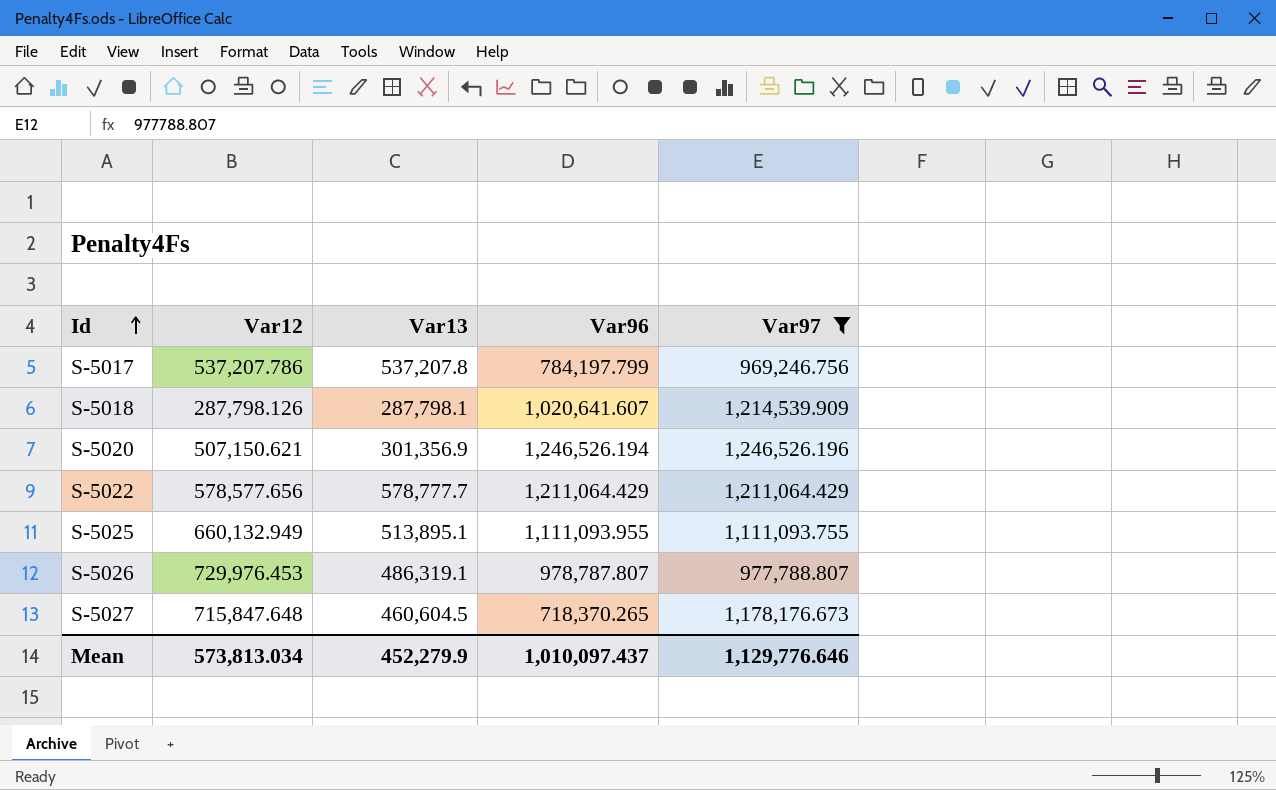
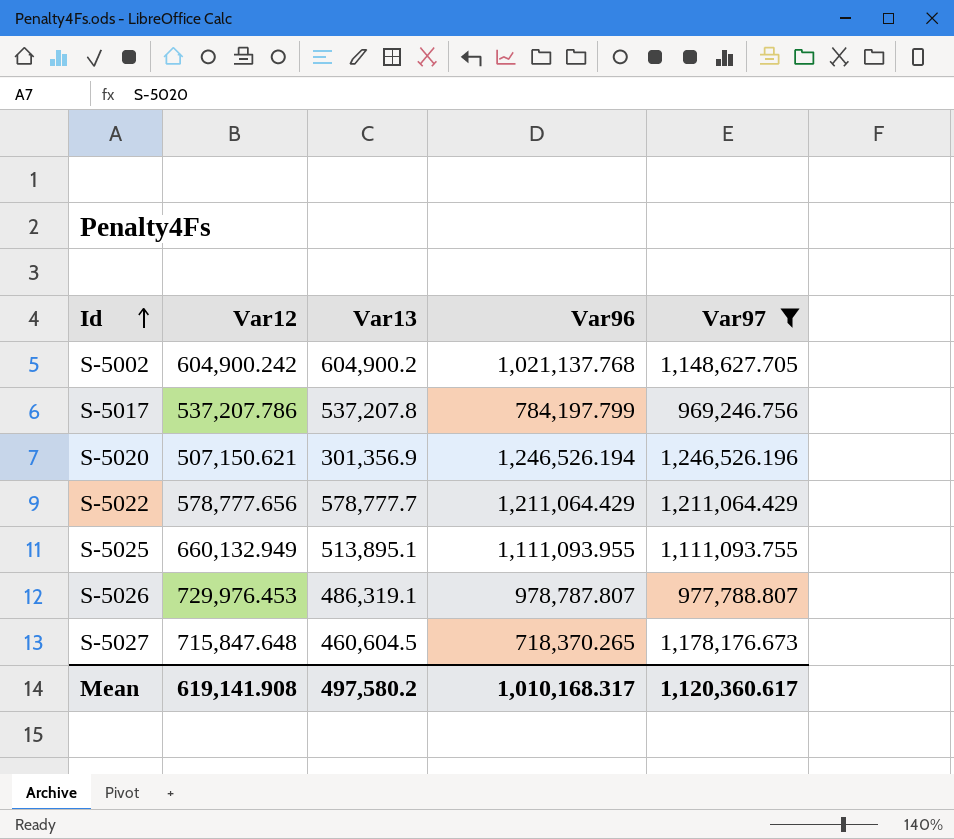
row S-5018: 287,798.126 | 287,798.1 | 1,020,641.607 | 1,214,539.909 -> none
row S-5002: none -> 604,900.242 | 604,900.2 | 1,021,137.768 | 1,148,627.705
S-5022 | Var12: 578,577.656 -> 578,777.656
Mean | Var12: 573,813.034 -> 619,141.908
Mean | Var13: 452,279.9 -> 497,580.2
Mean | Var96: 1,010,097.437 -> 1,010,168.317
Mean | Var97: 1,129,776.646 -> 1,120,360.617

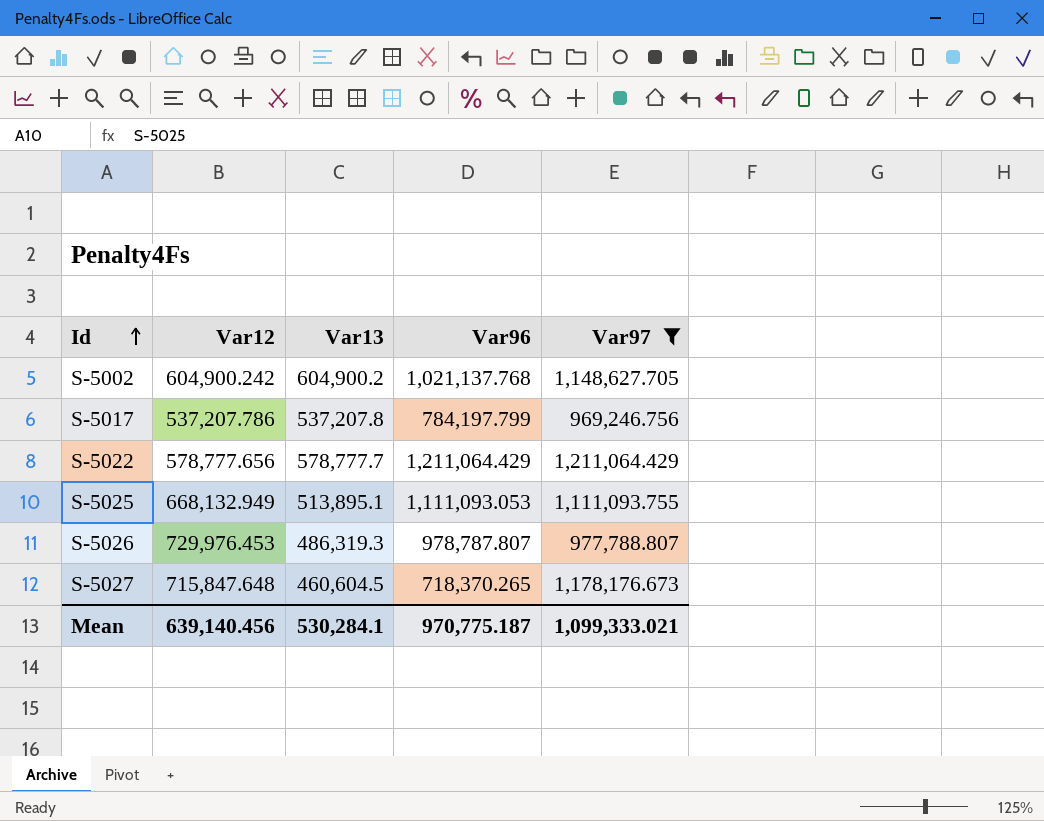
row S-5020: 507,150.621 | 301,356.9 | 1,246,526.194 | 1,246,526.196 -> none
S-5025 | Var12: 660,132.949 -> 668,132.949
S-5025 | Var96: 1,111,093.955 -> 1,111,093.053
S-5026 | Var13: 486,319.1 -> 486,319.3
Mean | Var12: 619,141.908 -> 639,140.456
Mean | Var13: 497,580.2 -> 530,284.1
Mean | Var96: 1,010,168.317 -> 970,775.187
Mean | Var97: 1,120,360.617 -> 1,099,333.021

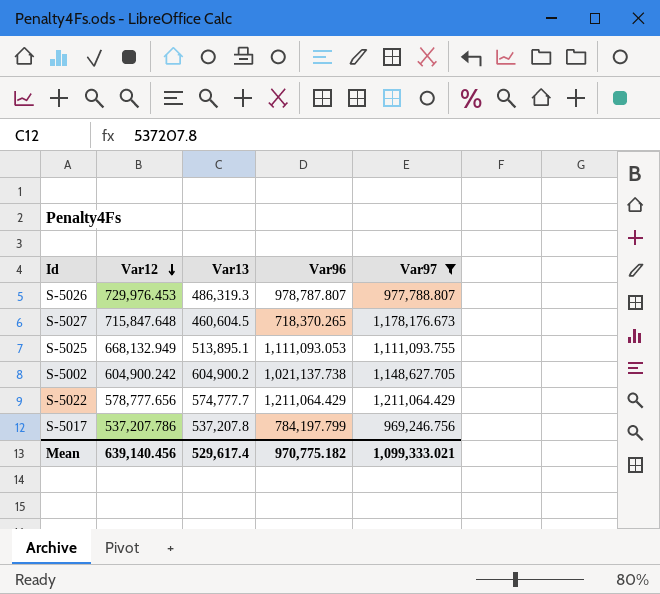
row order: Id ascending -> Var12 descending
S-5002 | Var96: 1,021,137.768 -> 1,021,137.738
S-5022 | Var13: 578,777.7 -> 574,777.7
Mean | Var13: 530,284.1 -> 529,617.4
Mean | Var96: 970,775.187 -> 970,775.182

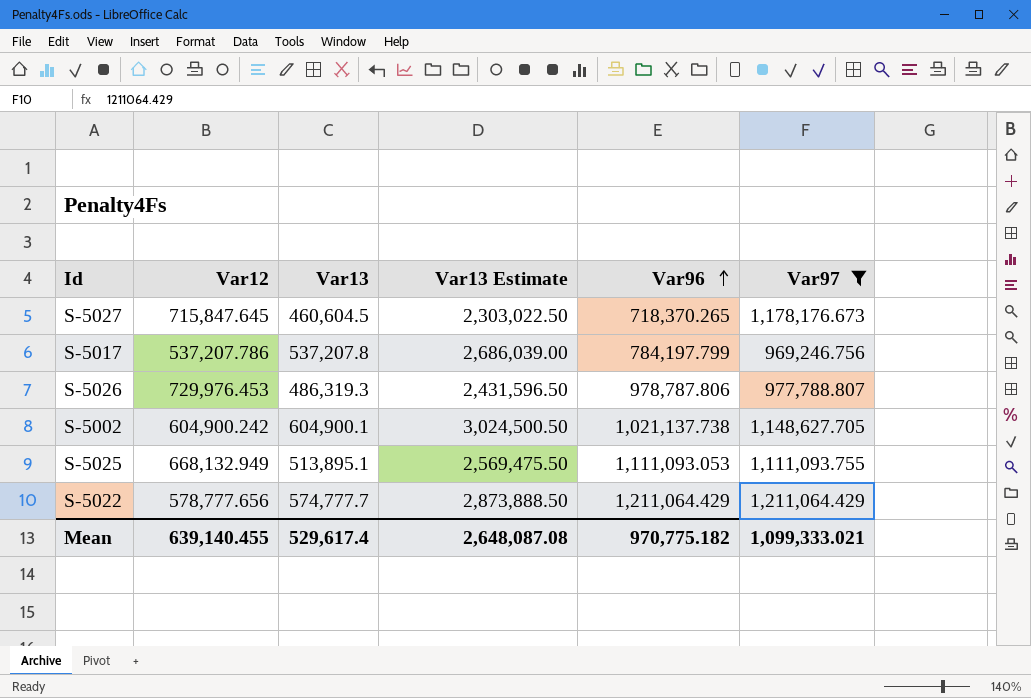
row order: Var12 descending -> Var96 ascending
column Var13 Estimate | formula: none -> [Var13] * 5
S-5027 | Var12: 715,847.648 -> 715,847.645
S-5026 | Var96: 978,787.807 -> 978,787.806
S-5002 | Var13: 604,900.2 -> 604,900.1
Mean | Var12: 639,140.456 -> 639,140.455

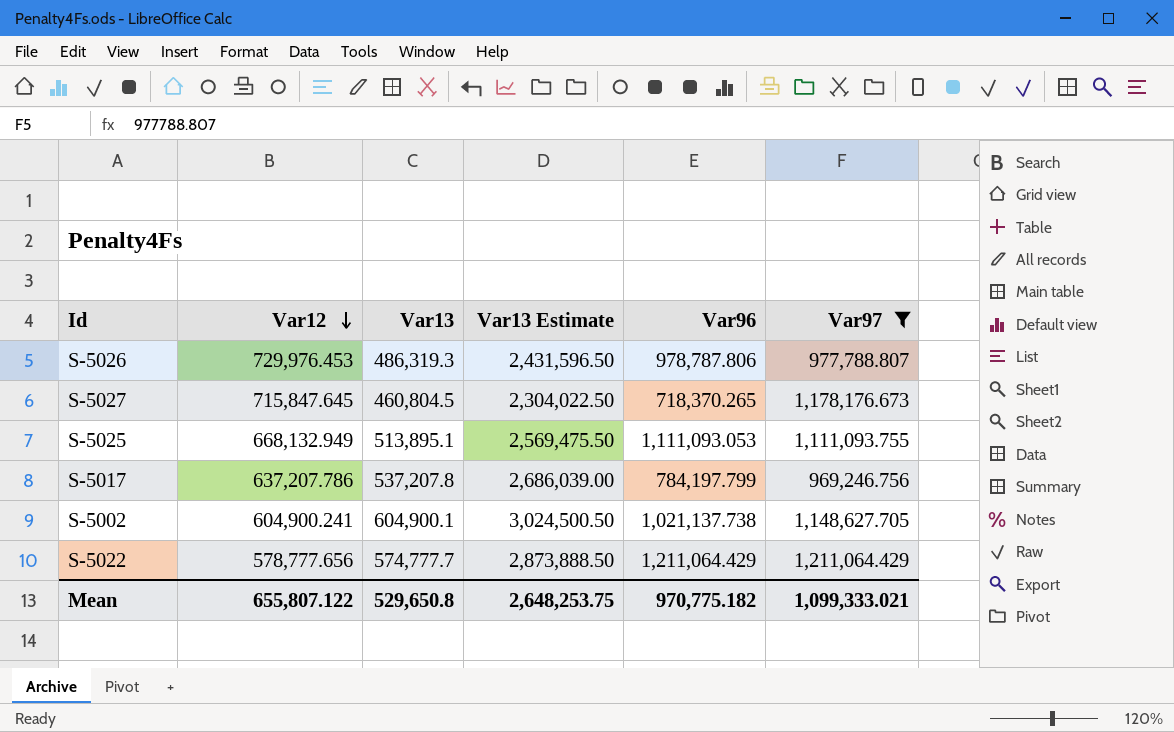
row order: Var96 ascending -> Var12 descending
S-5027 | Var13: 460,604.5 -> 460,804.5
S-5027 | Var13 Estimate: 2,303,022.50 -> 2,304,022.50
S-5017 | Var12: 537,207.786 -> 637,207.786
S-5002 | Var12: 604,900.242 -> 604,900.241
Mean | Var12: 639,140.455 -> 655,807.122
Mean | Var13: 529,617.4 -> 529,650.8
Mean | Var13 Estimate: 2,648,087.08 -> 2,648,253.75

